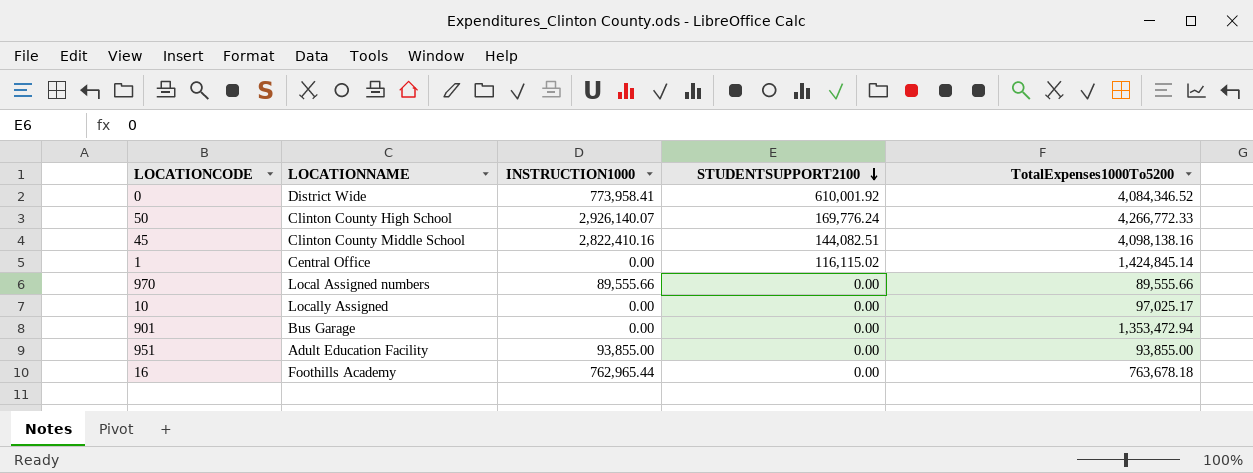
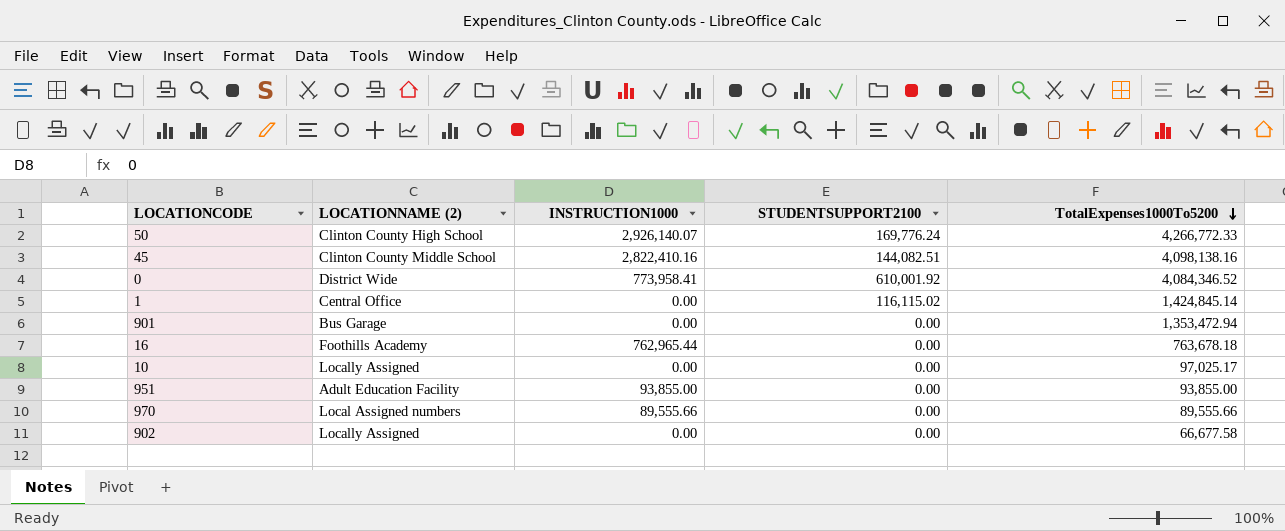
row order: STUDENTSUPPORT2100 descending -> TotalExpenses1000To5200 descending
column name: LOCATIONNAME -> LOCATIONNAME (2)
row 902: none -> Locally Assigned | 0.00 | 0.00 | 66,677.58

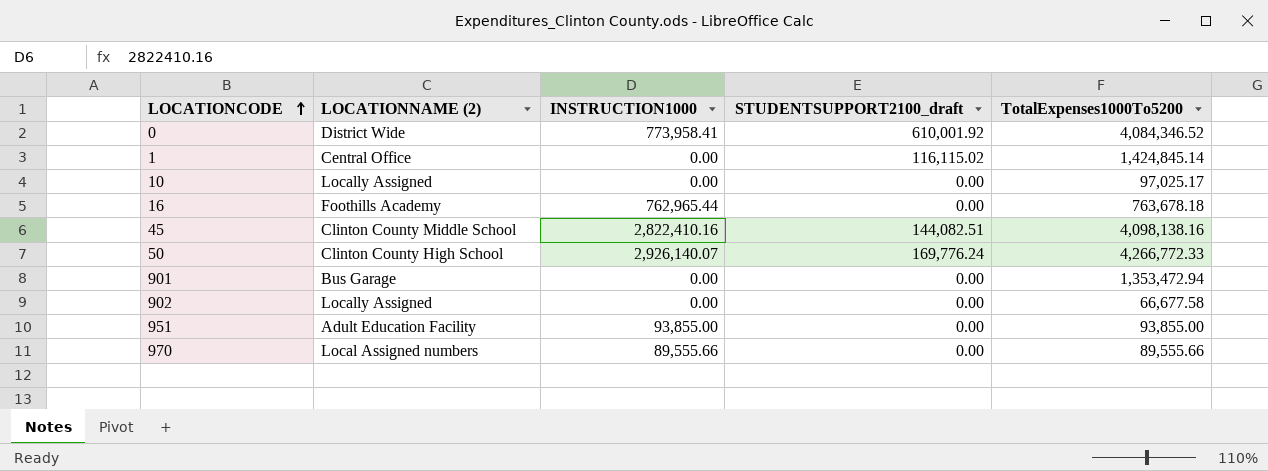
row order: TotalExpenses1000To5200 descending -> LOCATIONCODE ascending
column name: STUDENTSUPPORT2100 -> STUDENTSUPPORT2100_draft

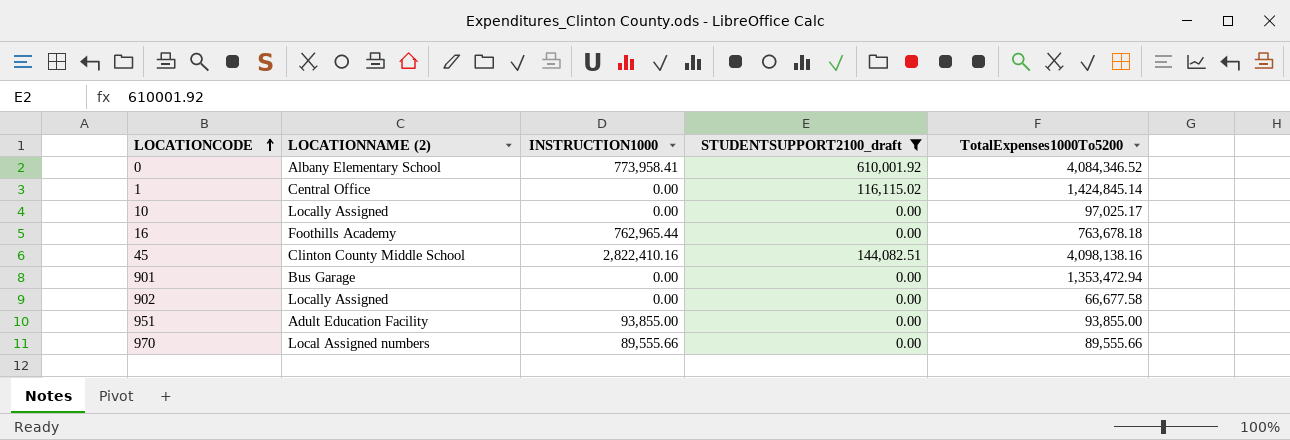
filter: none -> STUDENTSUPPORT2100_draft != 169,776.24
0 | LOCATIONNAME (2): District Wide -> Albany Elementary School

